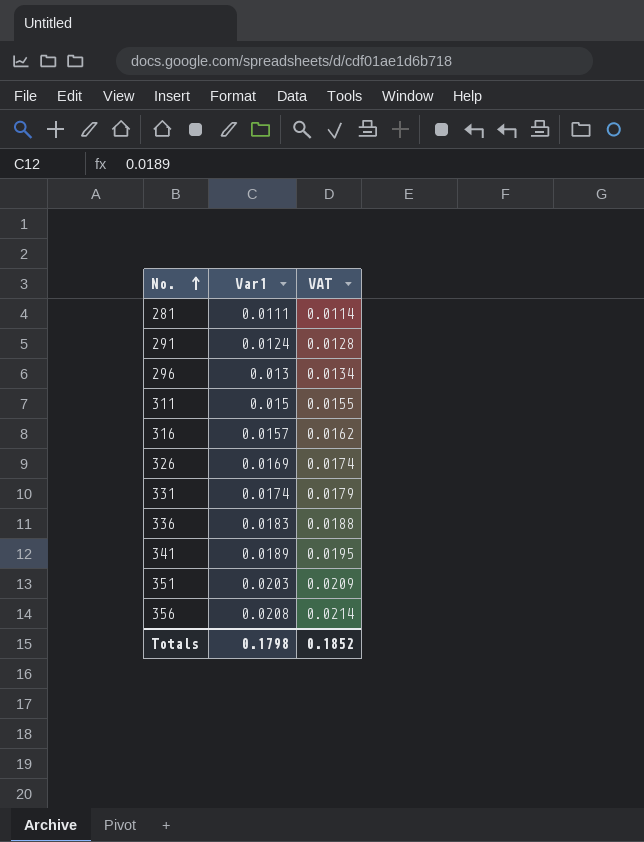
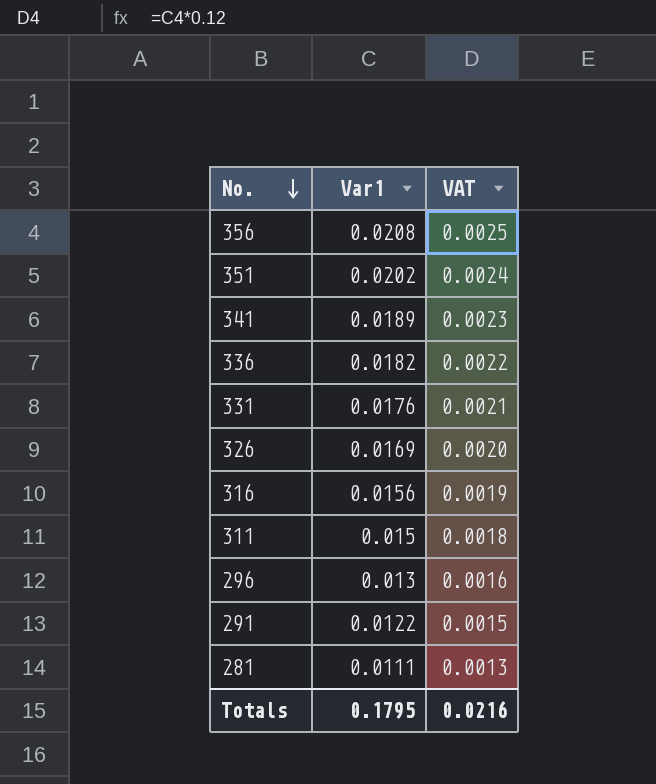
row order: No. ascending -> No. descending
column VAT | formula: [Var1] * 1.03 -> [Var1] * 0.12
351 | Var1: 0.0203 -> 0.0202
336 | Var1: 0.0183 -> 0.0182
331 | Var1: 0.0174 -> 0.0176
316 | Var1: 0.0157 -> 0.0156
291 | Var1: 0.0124 -> 0.0122
Totals | Var1: 0.1798 -> 0.1795
Totals | VAT: 0.1852 -> 0.0216

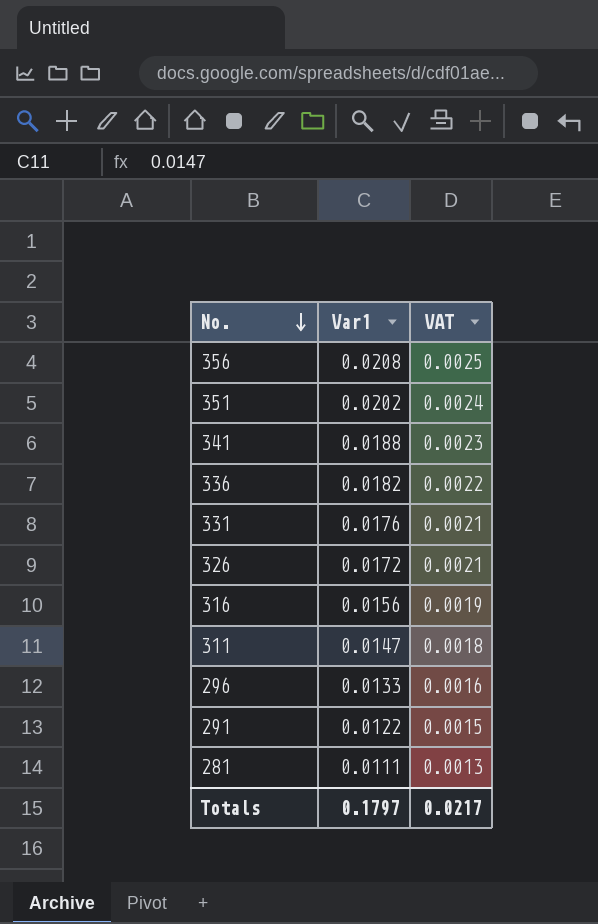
341 | Var1: 0.0189 -> 0.0188
326 | Var1: 0.0169 -> 0.0172
326 | VAT: 0.0020 -> 0.0021
311 | Var1: 0.015 -> 0.0147
296 | Var1: 0.013 -> 0.0133
Totals | Var1: 0.1795 -> 0.1797
Totals | VAT: 0.0216 -> 0.0217

